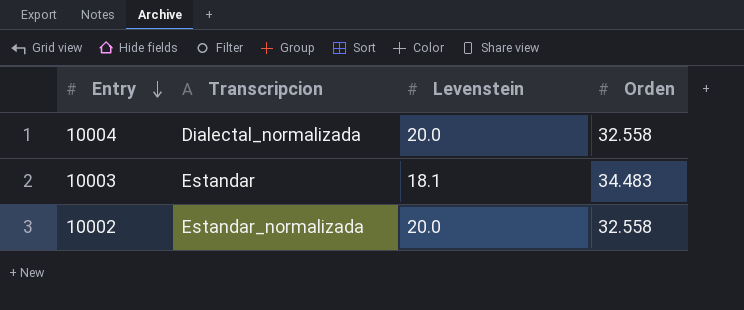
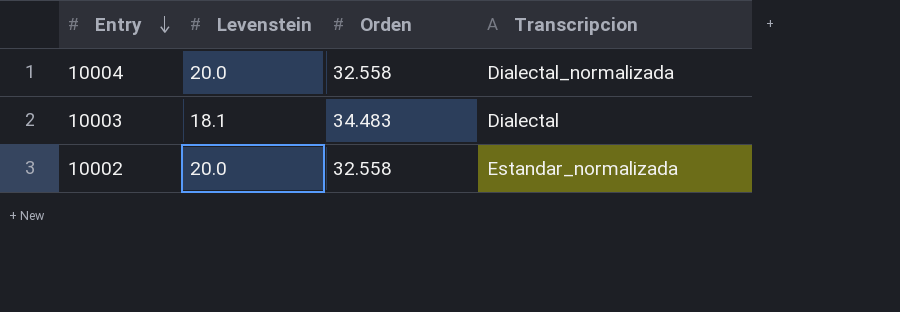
column Transcripcion | position: 2 -> 4
10003 | Transcripcion: Estandar -> Dialectal

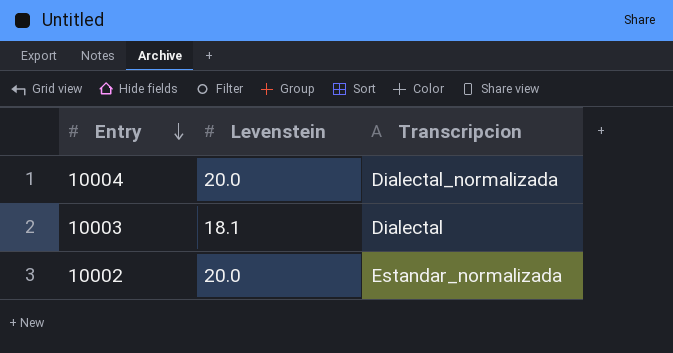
column Orden | position: 3 -> none

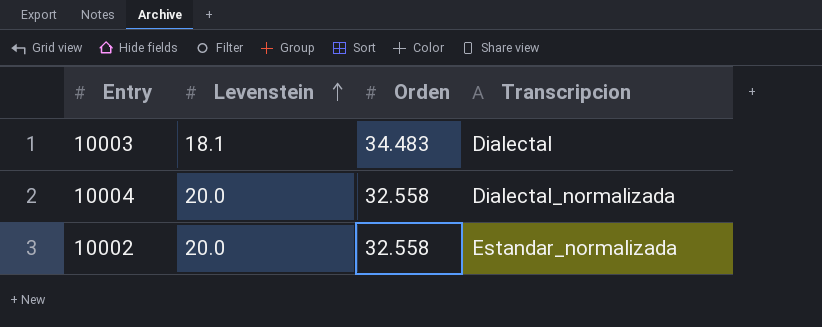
row order: Entry descending -> Levenstein ascending
column Orden | position: none -> 3

